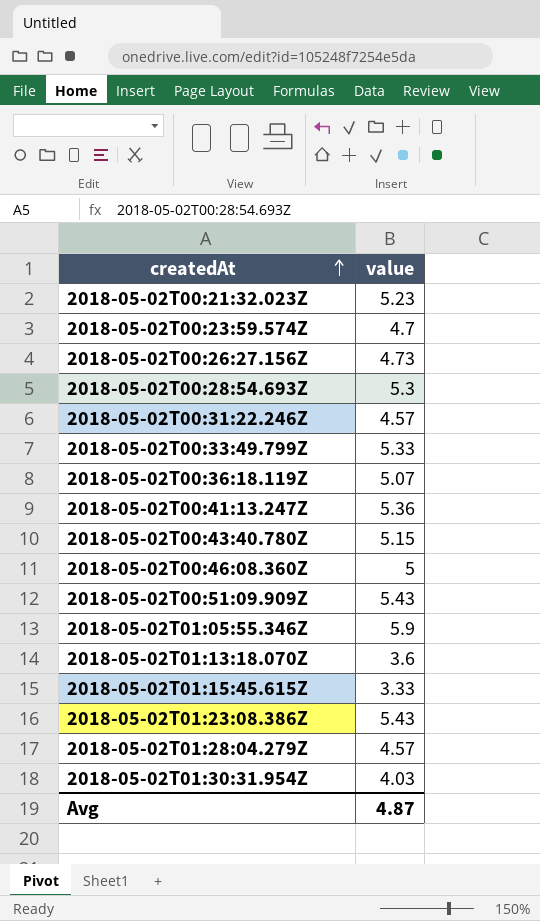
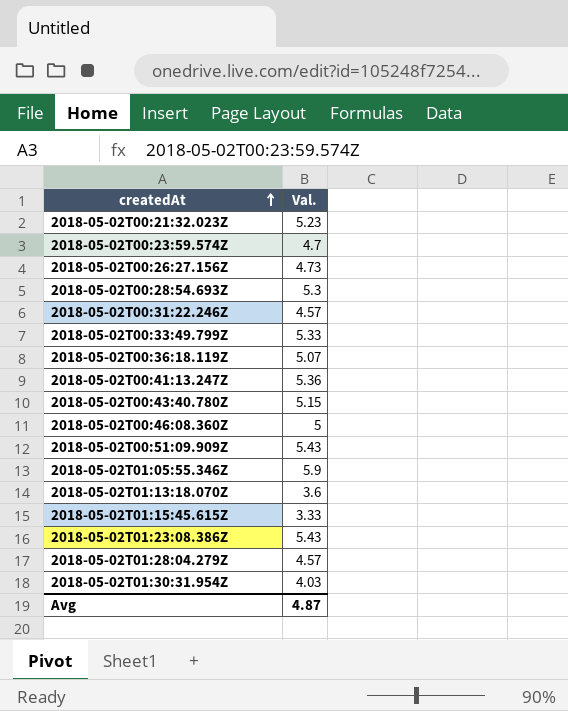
column name: value -> Val.

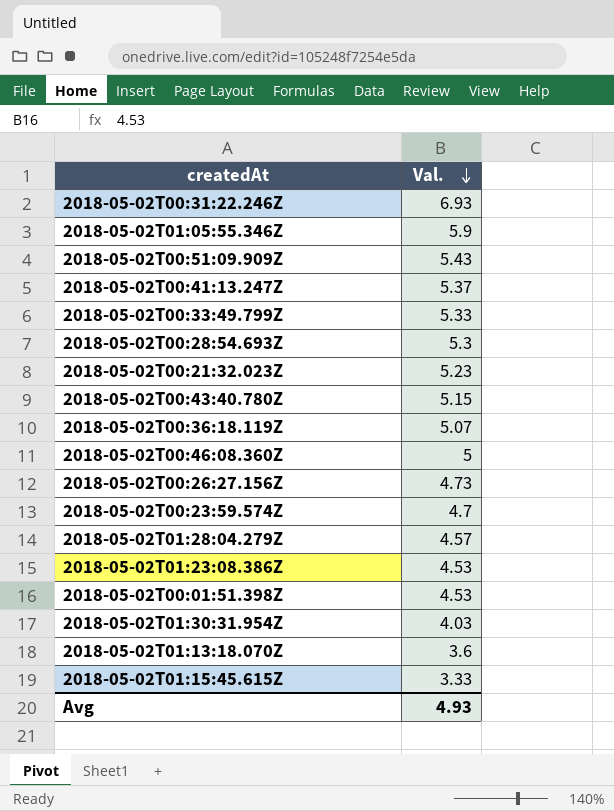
row order: createdAt ascending -> Val. descending
2018-05-02T00:31:22.246Z | Val.: 4.57 -> 6.93
2018-05-02T00:41:13.247Z | Val.: 5.36 -> 5.37
2018-05-02T01:23:08.386Z | Val.: 5.43 -> 4.53
row 2018-05-02T00:01:51.398Z: none -> 4.53
Avg | Val.: 4.87 -> 4.93

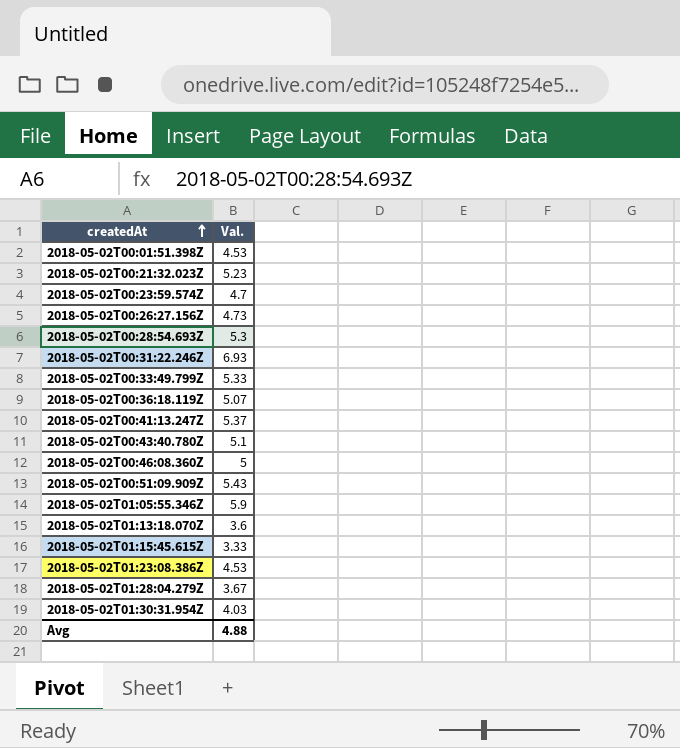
row order: Val. descending -> createdAt ascending
2018-05-02T00:43:40.780Z | Val.: 5.15 -> 5.1
2018-05-02T01:28:04.279Z | Val.: 4.57 -> 3.67
Avg | Val.: 4.93 -> 4.88

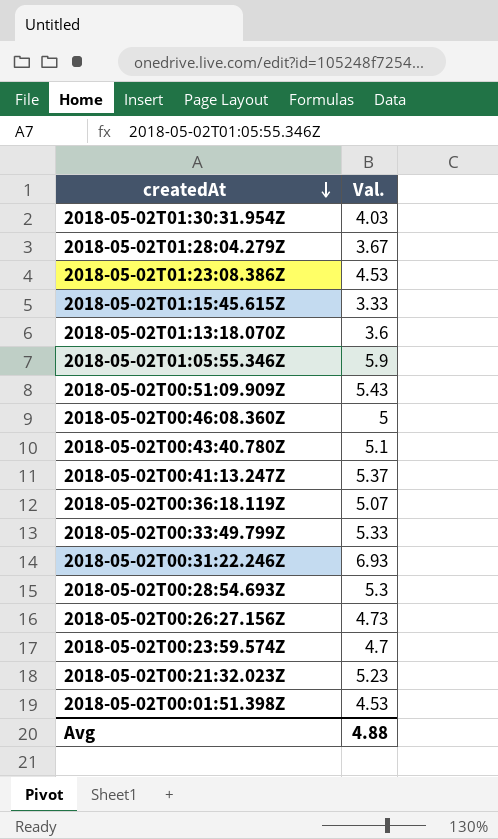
row order: createdAt ascending -> createdAt descending

